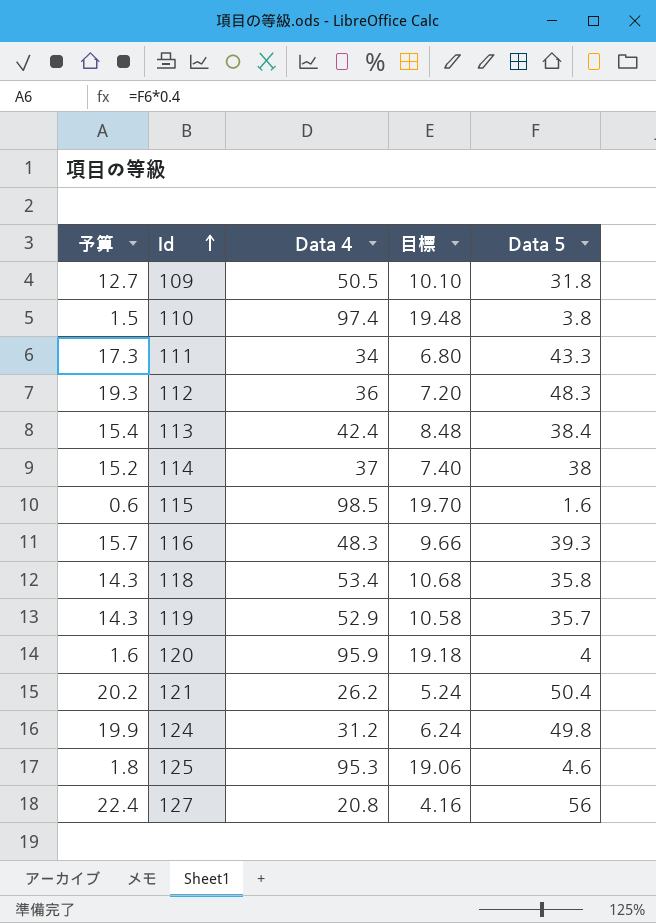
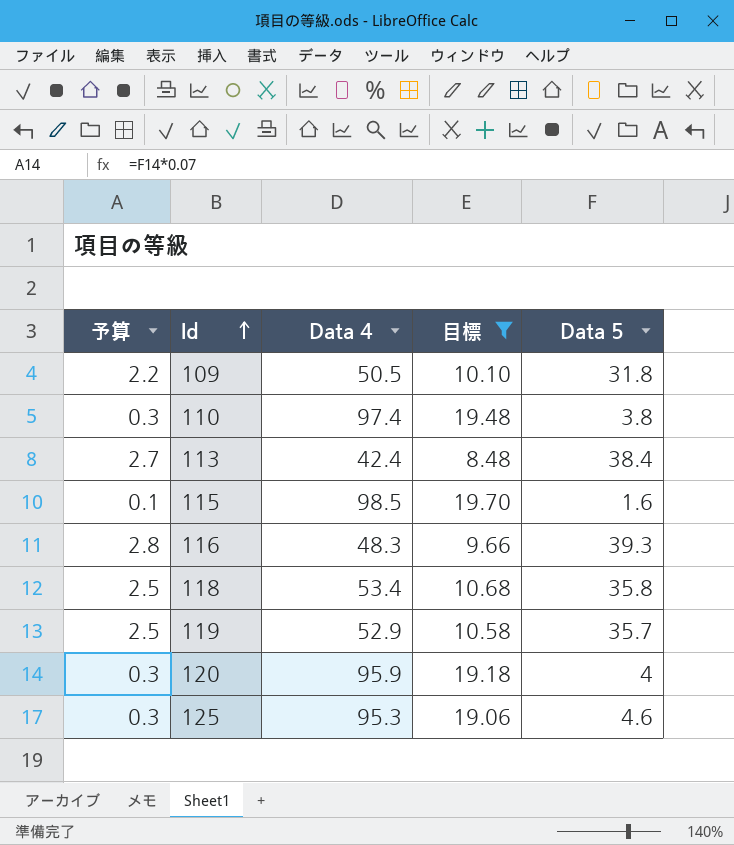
filter: none -> 目標 >= 8.48
column 予算 | formula: [Data 5] * 0.4 -> [Data 5] * 0.07

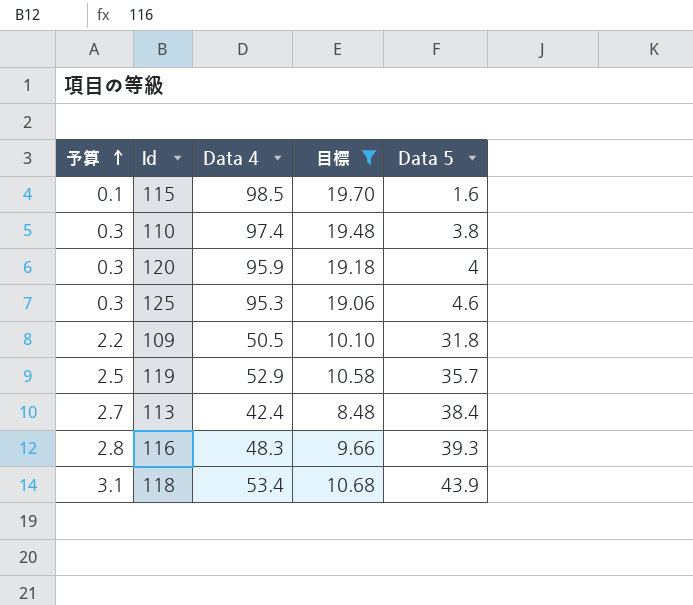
row order: Id ascending -> 予算 ascending
118 | 予算: 2.5 -> 3.1
118 | Data 5: 35.8 -> 43.9

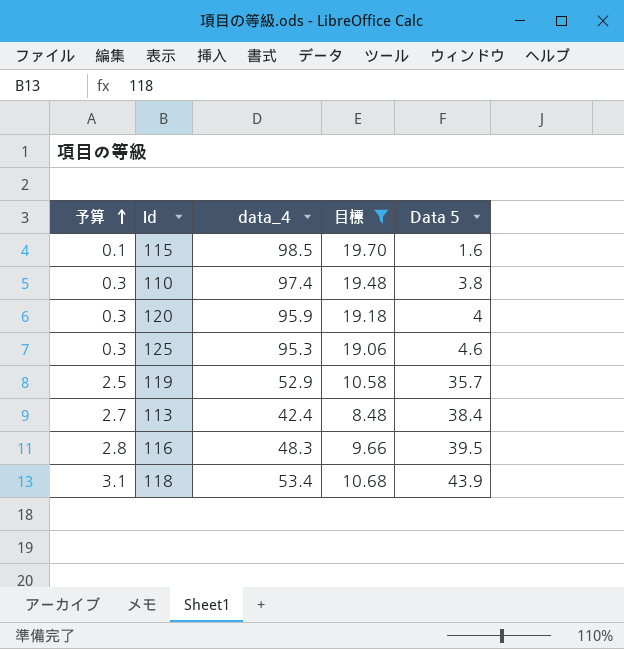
column name: Data 4 -> data_4
row 109: 2.2 | 50.5 | 10.10 | 31.8 -> none
116 | Data 5: 39.3 -> 39.5

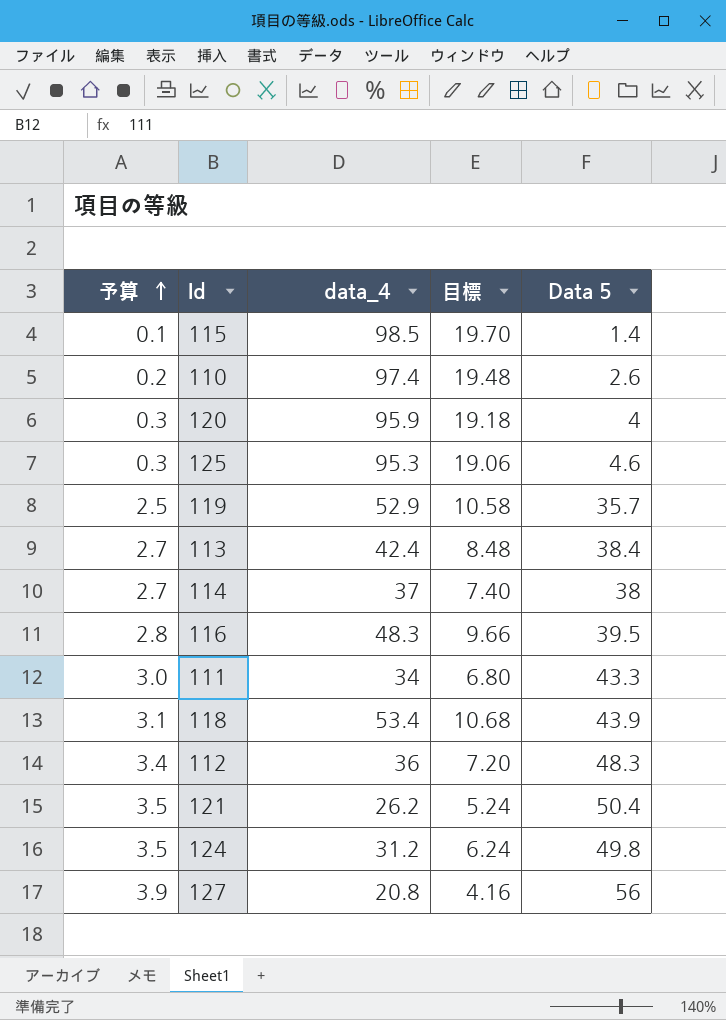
filter: 目標 >= 8.48 -> none
115 | Data 5: 1.6 -> 1.4
110 | 予算: 0.3 -> 0.2
110 | Data 5: 3.8 -> 2.6

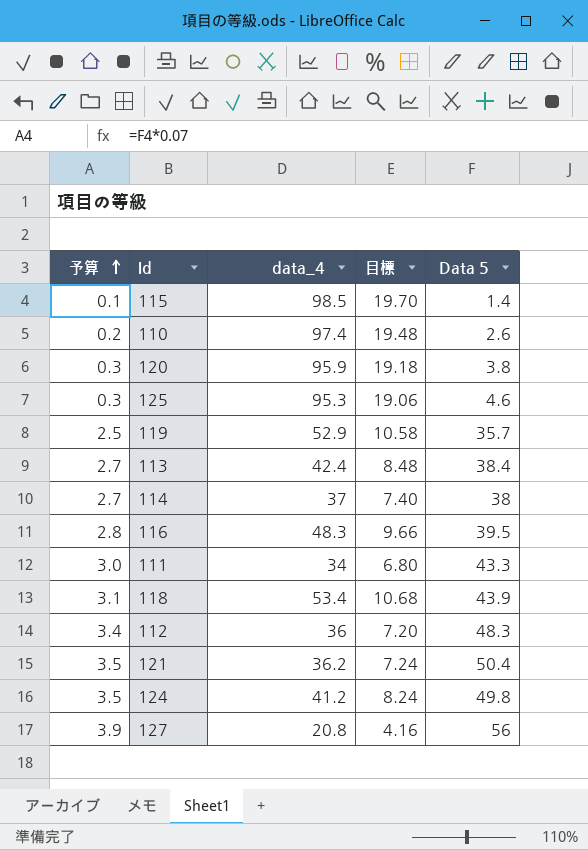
120 | Data 5: 4 -> 3.8
121 | data_4: 26.2 -> 36.2
121 | 目標: 5.24 -> 7.24
124 | data_4: 31.2 -> 41.2
124 | 目標: 6.24 -> 8.24

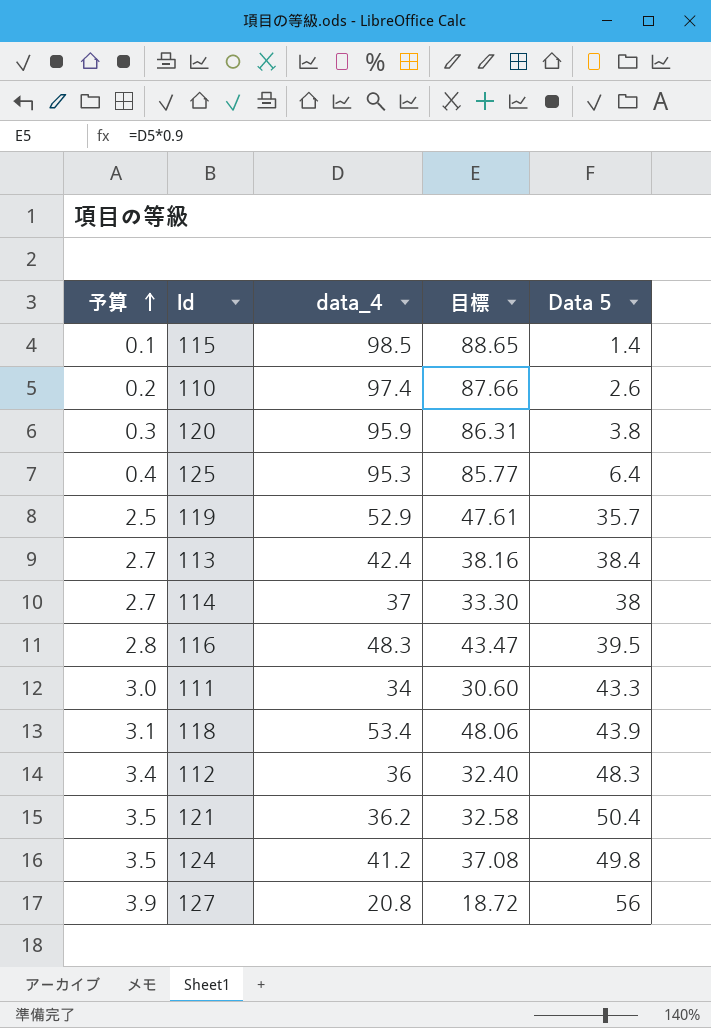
column 目標 | formula: [data_4] * 0.2 -> [data_4] * 0.9
125 | 予算: 0.3 -> 0.4
125 | Data 5: 4.6 -> 6.4

